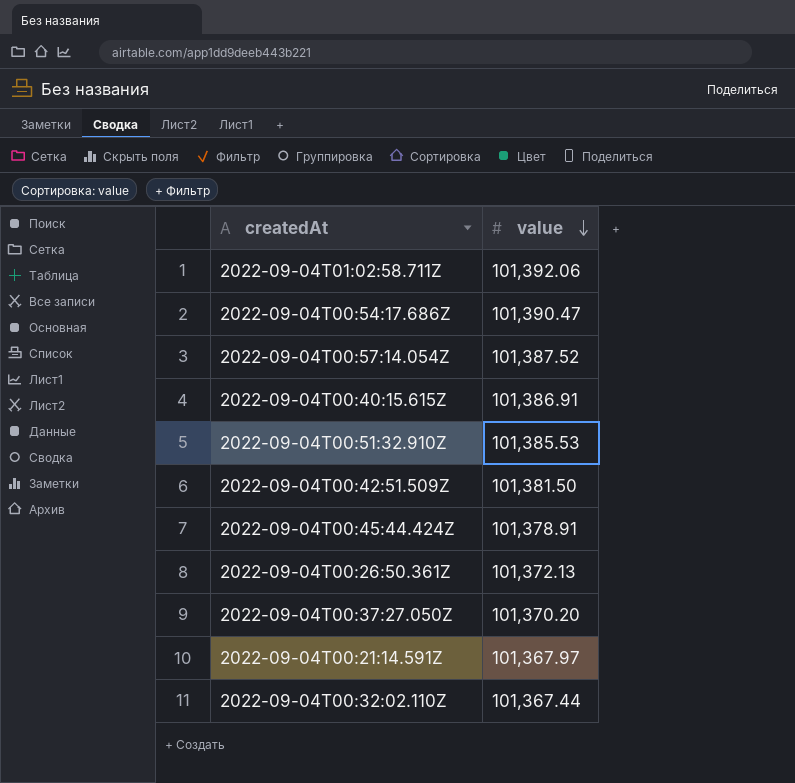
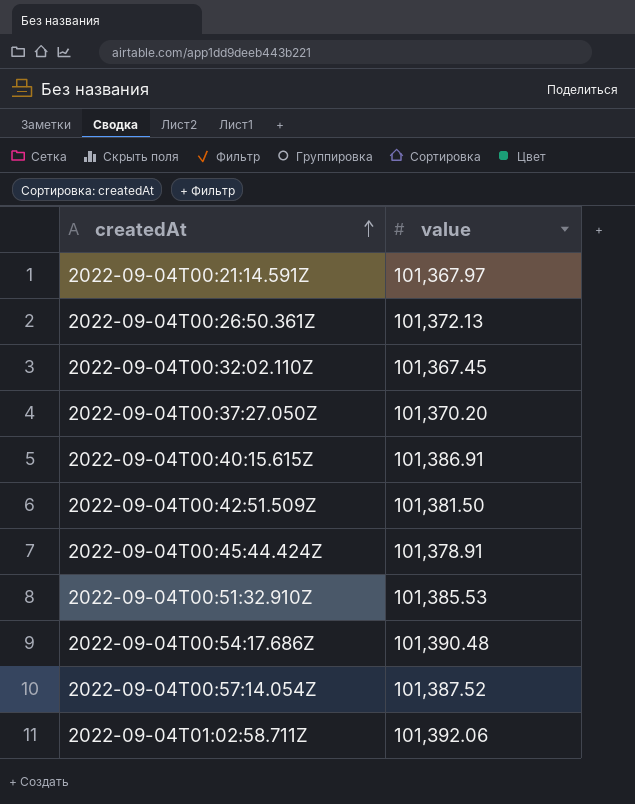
row order: value descending -> createdAt ascending
2022-09-04T00:32:02.110Z | value: 101,367.44 -> 101,367.45
2022-09-04T00:54:17.686Z | value: 101,390.47 -> 101,390.48

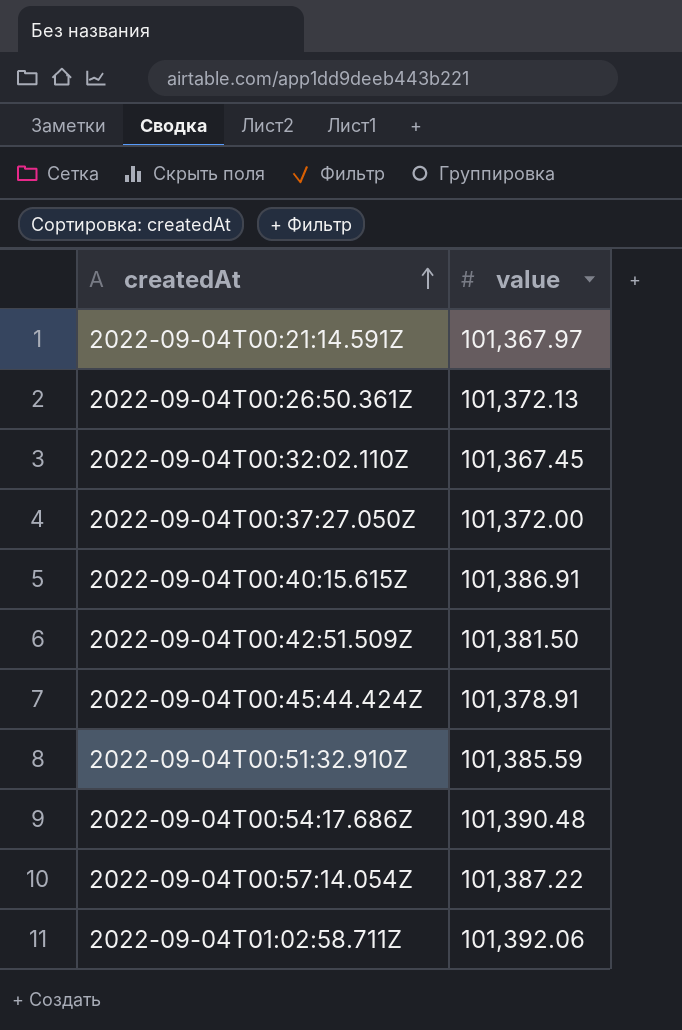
2022-09-04T00:37:27.050Z | value: 101,370.20 -> 101,372.00
2022-09-04T00:51:32.910Z | value: 101,385.53 -> 101,385.59
2022-09-04T00:57:14.054Z | value: 101,387.52 -> 101,387.22

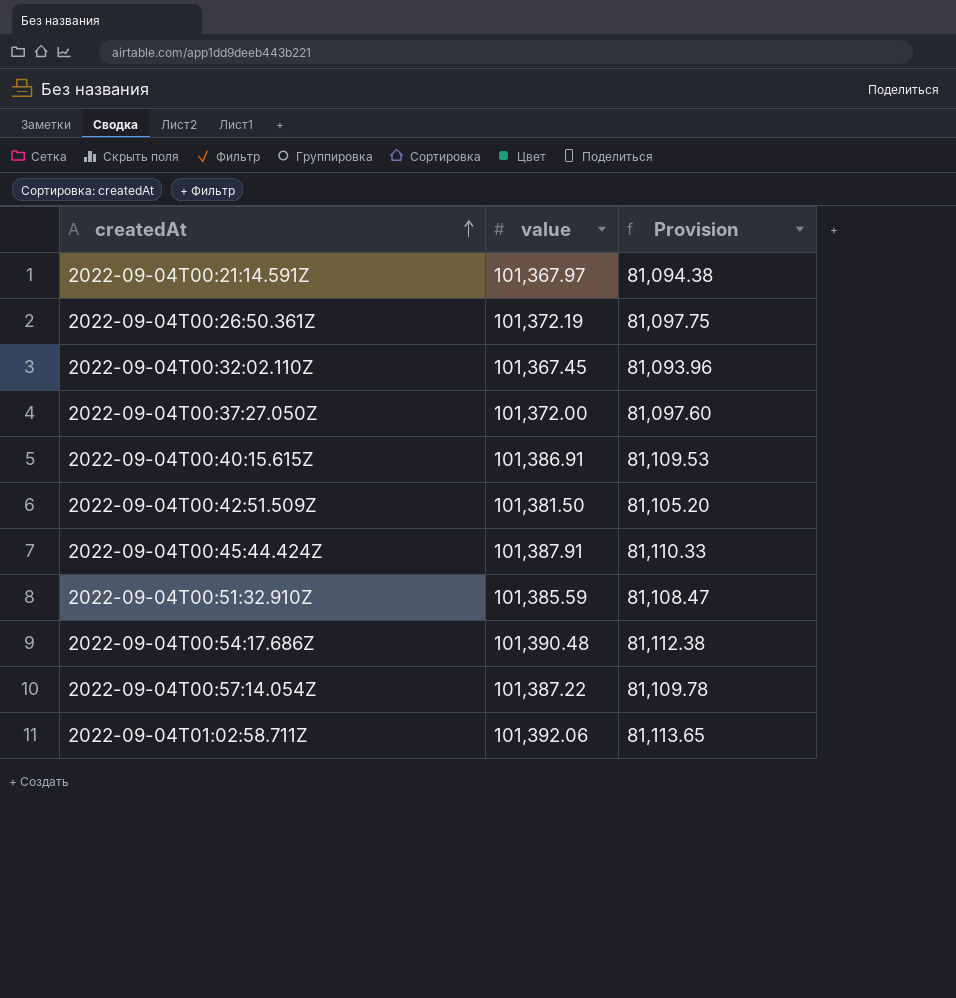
column Provision | formula: none -> [value] * 0.8
2022-09-04T00:26:50.361Z | value: 101,372.13 -> 101,372.19
2022-09-04T00:45:44.424Z | value: 101,378.91 -> 101,387.91

